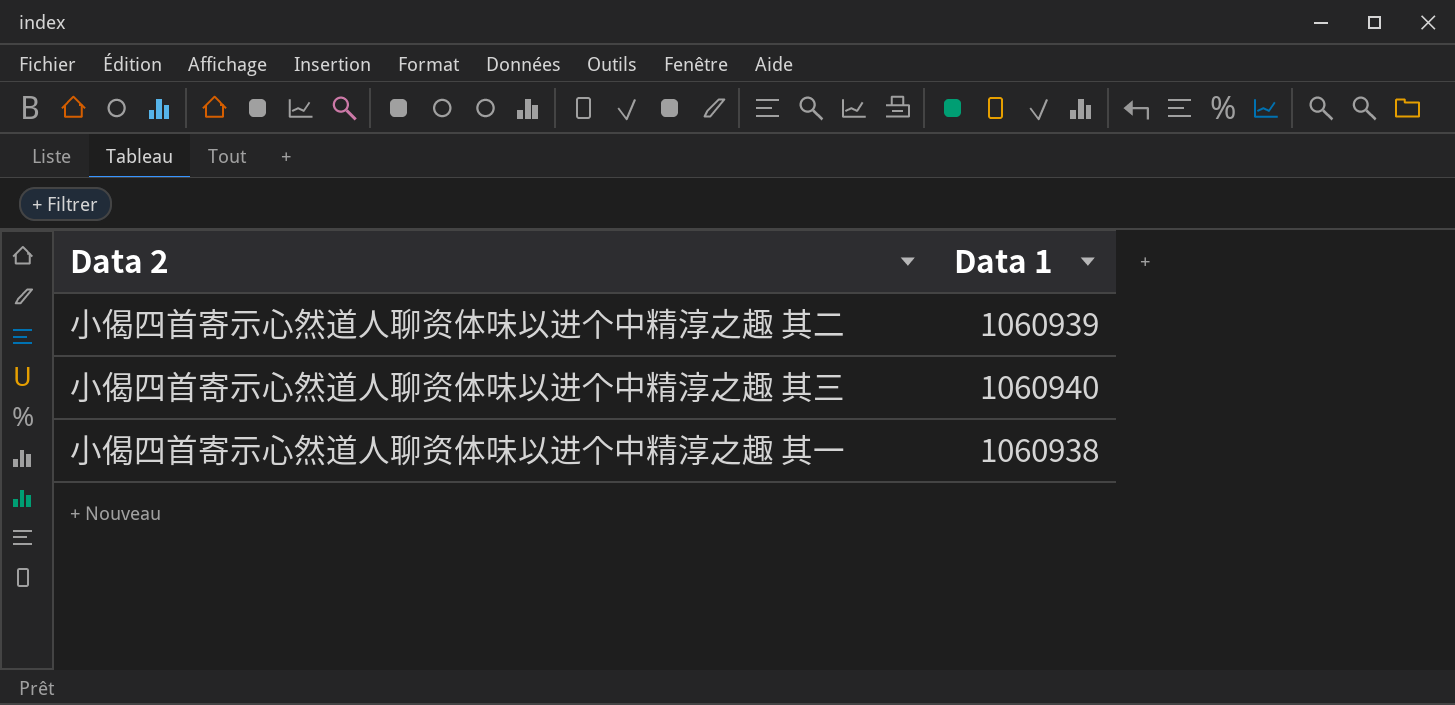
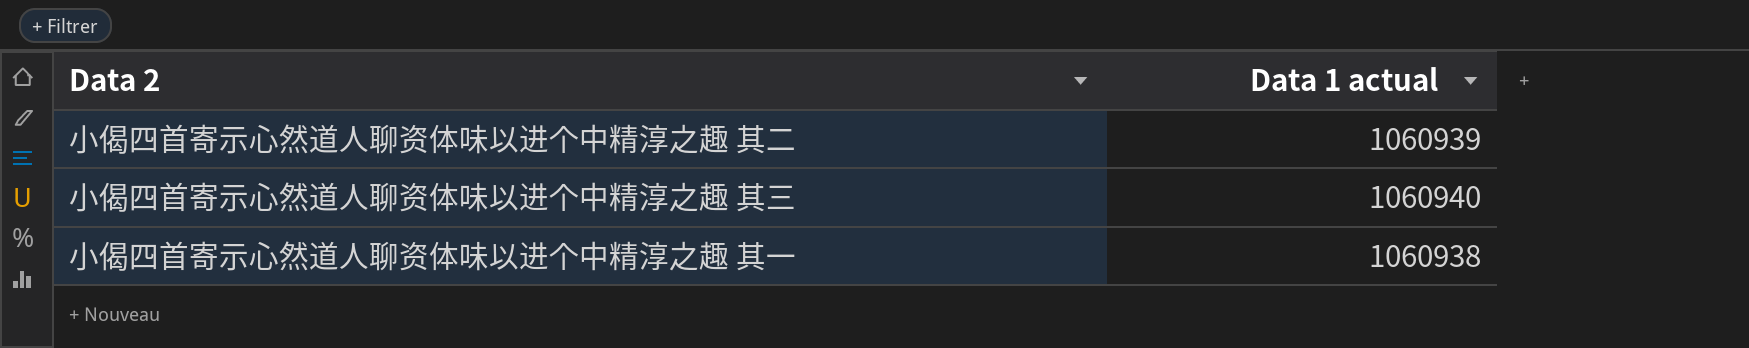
column name: Data 1 -> Data 1 actual

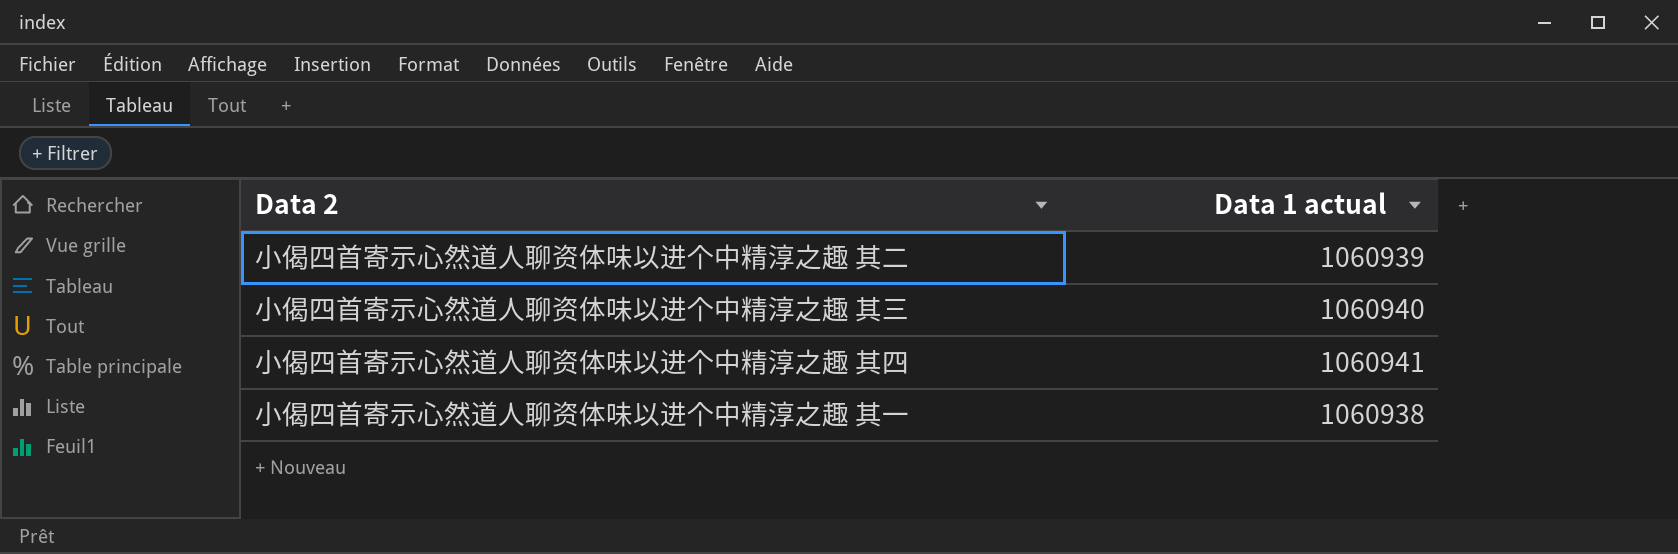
row 小偈四首寄示心然道人聊资体味以进个中精淳之趣 其四: none -> 1060941

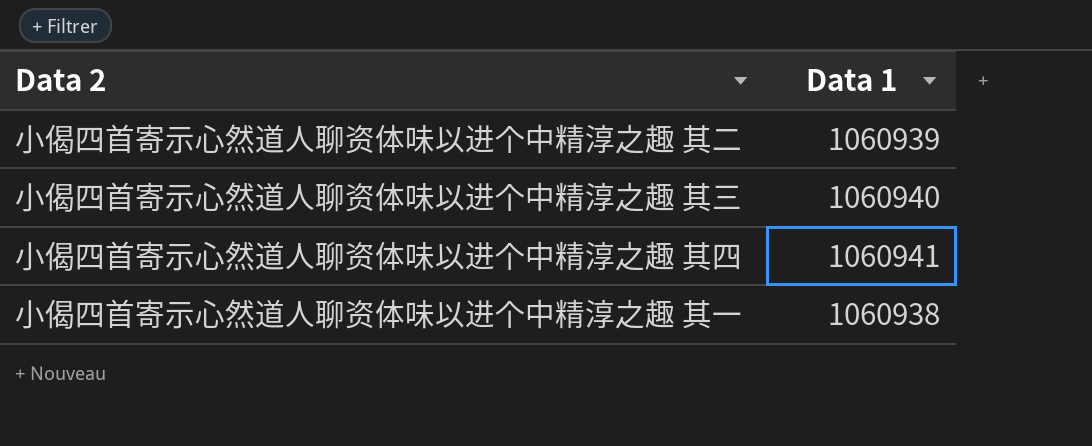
column name: Data 1 actual -> Data 1

